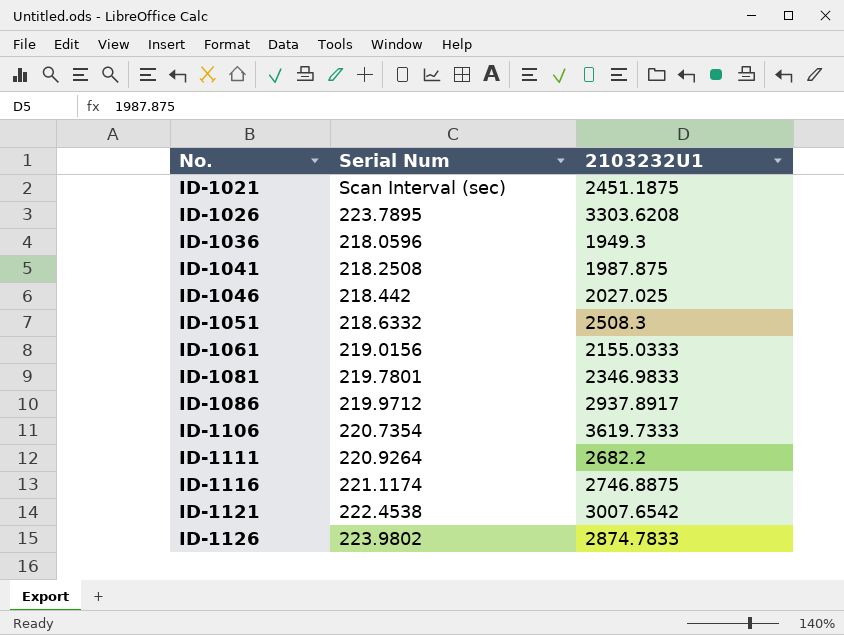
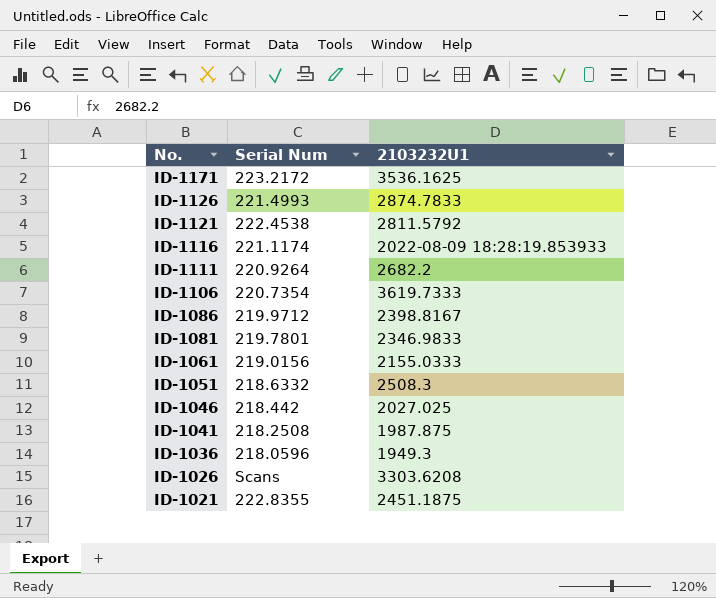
row order: No. ascending -> No. descending
row ID-1171: none -> 223.2172 | 3536.1625
ID-1126 | Serial Num: 223.9802 -> 221.4993
ID-1121 | 2103232U1: 3007.6542 -> 2811.5792
ID-1116 | 2103232U1: 2746.8875 -> 2022-08-09 18:28:19.853933
ID-1086 | 2103232U1: 2937.8917 -> 2398.8167
ID-1026 | Serial Num: 223.7895 -> Scans
ID-1021 | Serial Num: Scan Interval (sec) -> 222.8355

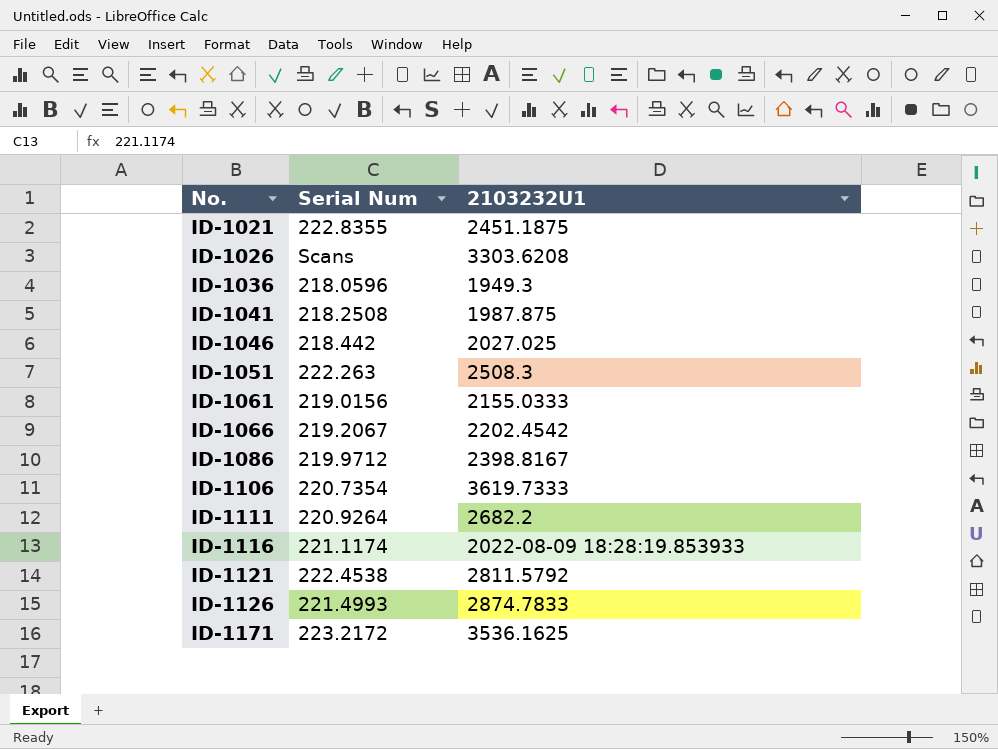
row order: No. descending -> No. ascending
row ID-1081: 219.7801 | 2346.9833 -> none
ID-1051 | Serial Num: 218.6332 -> 222.263
row ID-1066: none -> 219.2067 | 2202.4542

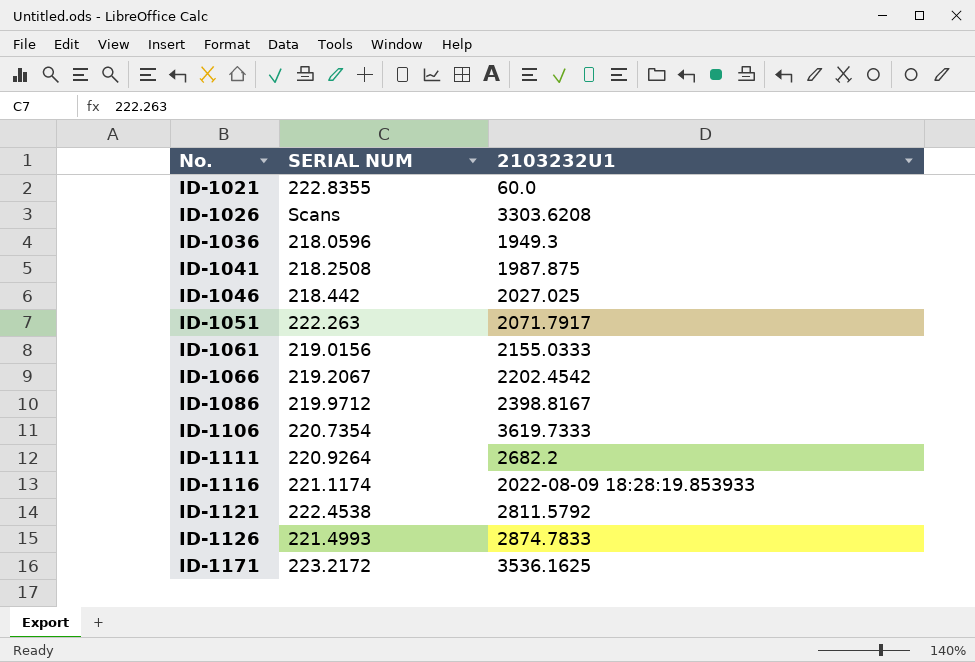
column name: Serial Num -> SERIAL NUM
ID-1021 | 2103232U1: 2451.1875 -> 60.0
ID-1051 | 2103232U1: 2508.3 -> 2071.7917

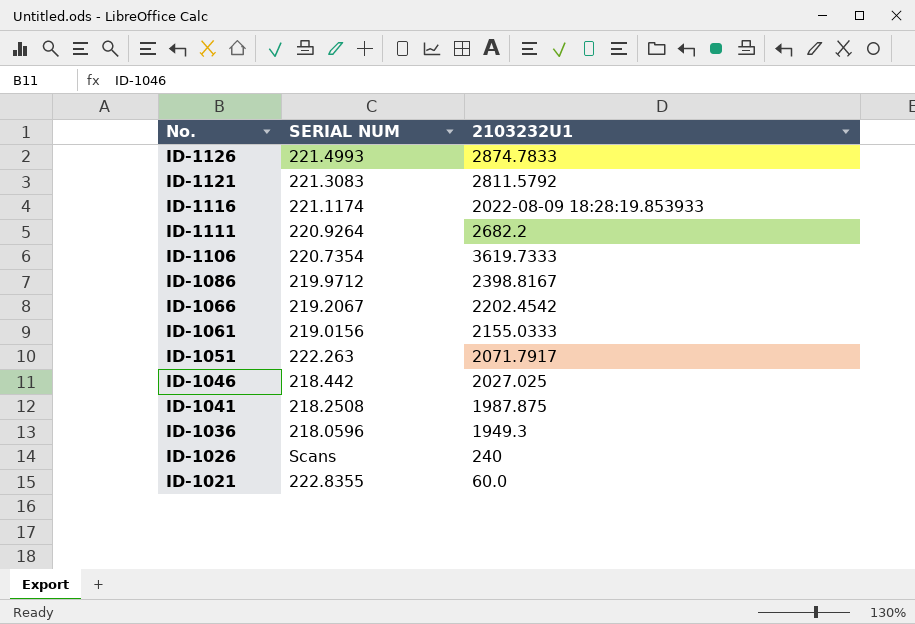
row order: No. ascending -> No. descending
row ID-1171: 223.2172 | 3536.1625 -> none
ID-1121 | SERIAL NUM: 222.4538 -> 221.3083
ID-1026 | 2103232U1: 3303.6208 -> 240

